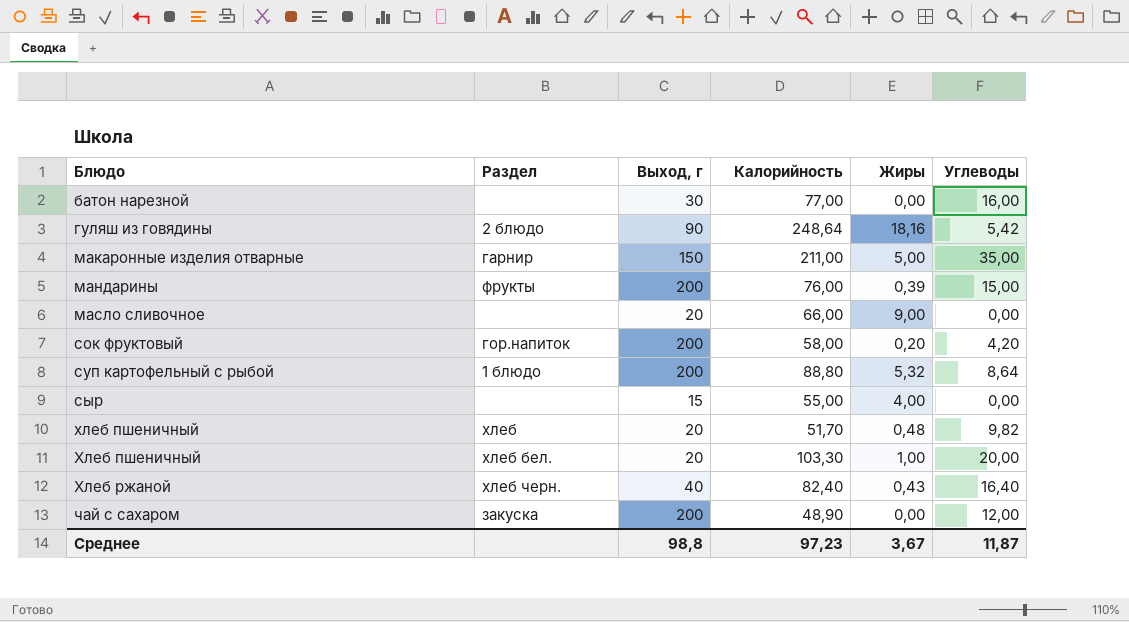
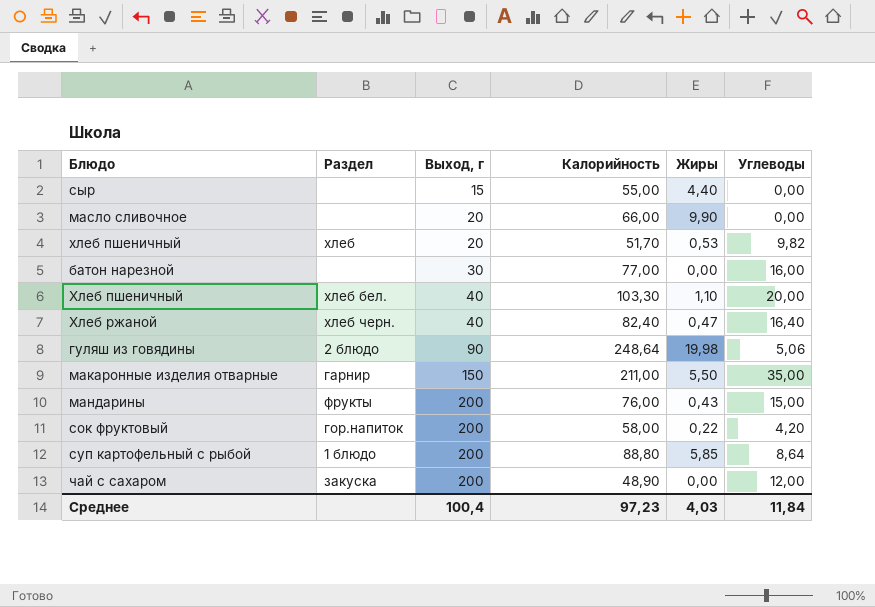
row order: Блюдо ascending -> Выход, г ascending
сыр | Жиры: 4,00 -> 4,40
масло сливочное | Жиры: 9,00 -> 9,90
хлеб пшеничный | Жиры: 0,48 -> 0,53
Хлеб пшеничный | Выход, г: 20 -> 40
Хлеб пшеничный | Жиры: 1,00 -> 1,10
Хлеб ржаной | Жиры: 0,43 -> 0,47
гуляш из говядины | Жиры: 18,16 -> 19,98
гуляш из говядины | Углеводы: 5,42 -> 5,06
макаронные изделия отварные | Жиры: 5,00 -> 5,50
мандарины | Жиры: 0,39 -> 0,43
сок фруктовый | Жиры: 0,20 -> 0,22
суп картофельный с рыбой | Жиры: 5,32 -> 5,85
Среднее | Выход, г: 98,8 -> 100,4
Среднее | Жиры: 3,67 -> 4,03
Среднее | Углеводы: 11,87 -> 11,84

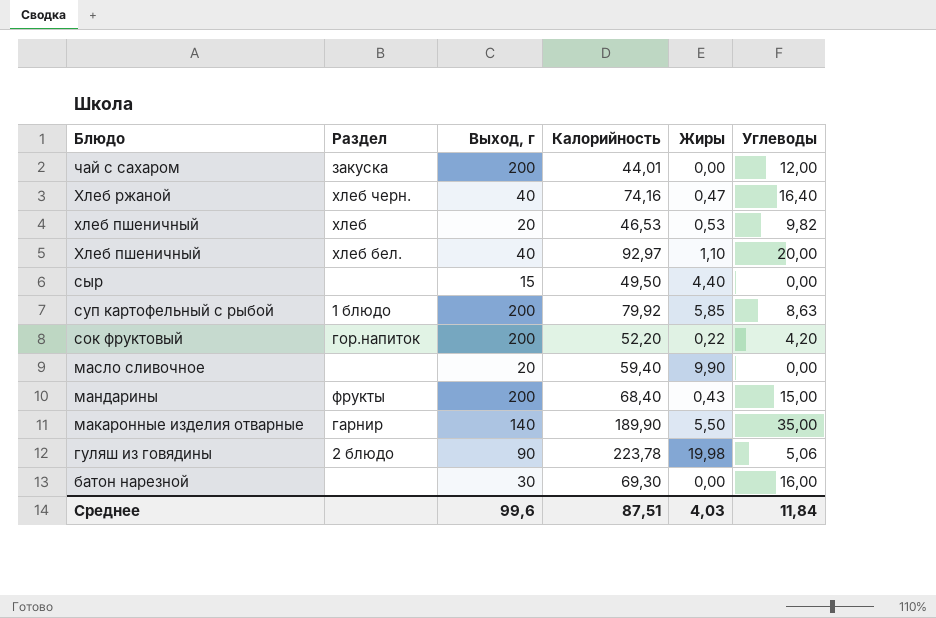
row order: Выход, г ascending -> Блюдо descending
чай с сахаром | Калорийность: 48,90 -> 44,01
Хлеб ржаной | Калорийность: 82,40 -> 74,16
хлеб пшеничный | Калорийность: 51,70 -> 46,53
Хлеб пшеничный | Калорийность: 103,30 -> 92,97
сыр | Калорийность: 55,00 -> 49,50
суп картофельный с рыбой | Калорийность: 88,80 -> 79,92
суп картофельный с рыбой | Углеводы: 8,64 -> 8,63
сок фруктовый | Калорийность: 58,00 -> 52,20
масло сливочное | Калорийность: 66,00 -> 59,40
мандарины | Калорийность: 76,00 -> 68,40
макаронные изделия отварные | Выход, г: 150 -> 140
макаронные изделия отварные | Калорийность: 211,00 -> 189,90
гуляш из говядины | Калорийность: 248,64 -> 223,78
батон нарезной | Калорийность: 77,00 -> 69,30
Среднее | Выход, г: 100,4 -> 99,6
Среднее | Калорийность: 97,23 -> 87,51

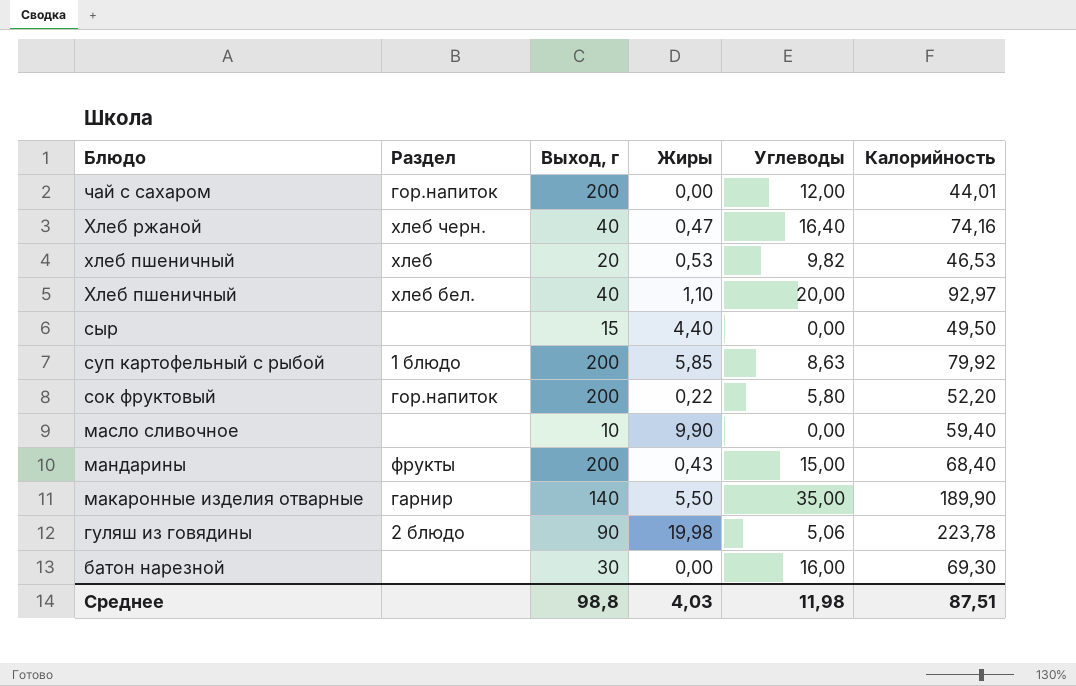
column Калорийность | position: 4 -> 6
чай с сахаром | Раздел: закуска -> гор.напиток
сок фруктовый | Углеводы: 4,20 -> 5,80
масло сливочное | Выход, г: 20 -> 10
Среднее | Выход, г: 99,6 -> 98,8
Среднее | Углеводы: 11,84 -> 11,98

